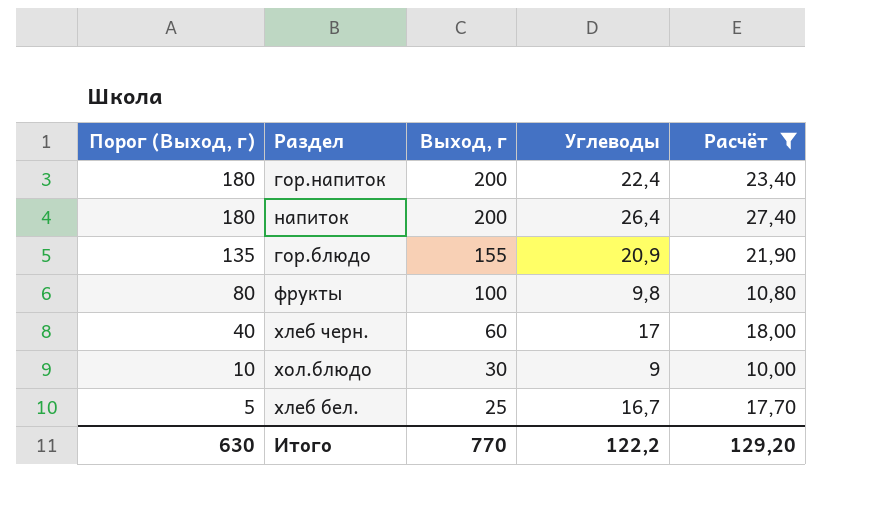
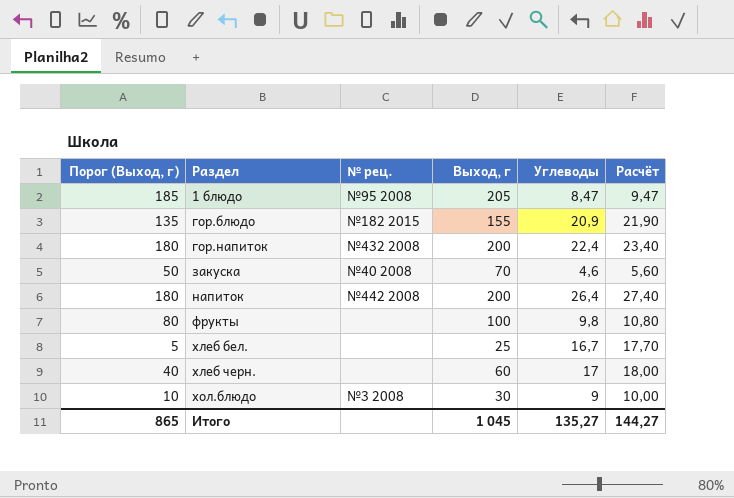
filter: Расчёт >= 10,00 -> none
row order: Порог (Выход, г) descending -> Раздел ascending
column № рец. | position: none -> 3
Итого | Порог (Выход, г): 630 -> 865
Итого | Выход, г: 770 -> 1 045
Итого | Углеводы: 122,2 -> 135,27
Итого | Расчёт: 129,20 -> 144,27

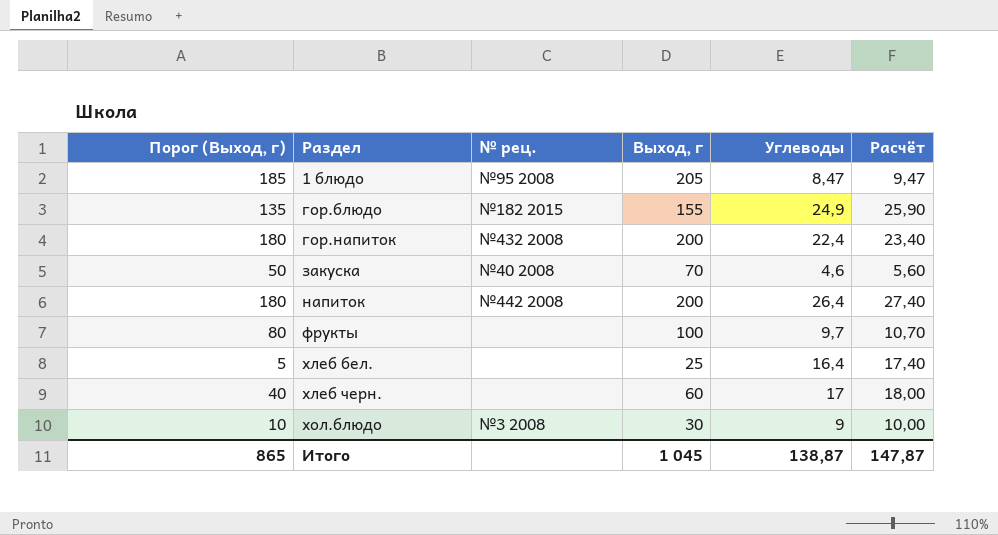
гор.блюдо | Углеводы: 20,9 -> 24,9
гор.блюдо | Расчёт: 21,90 -> 25,90
фрукты | Углеводы: 9,8 -> 9,7
фрукты | Расчёт: 10,80 -> 10,70
хлеб бел. | Углеводы: 16,7 -> 16,4
хлеб бел. | Расчёт: 17,70 -> 17,40
Итого | Углеводы: 135,27 -> 138,87
Итого | Расчёт: 144,27 -> 147,87

